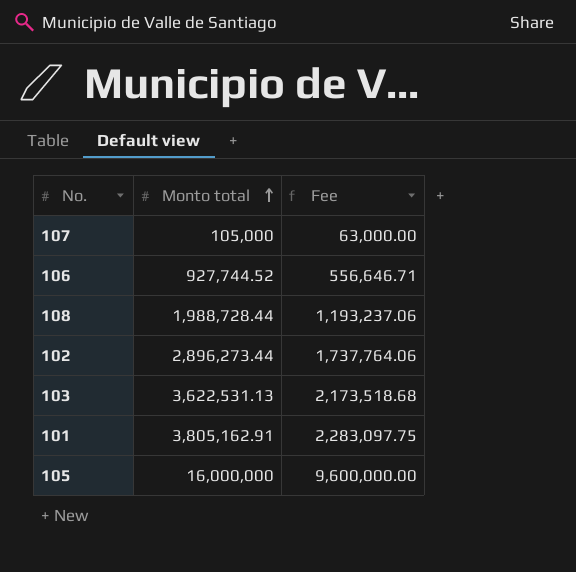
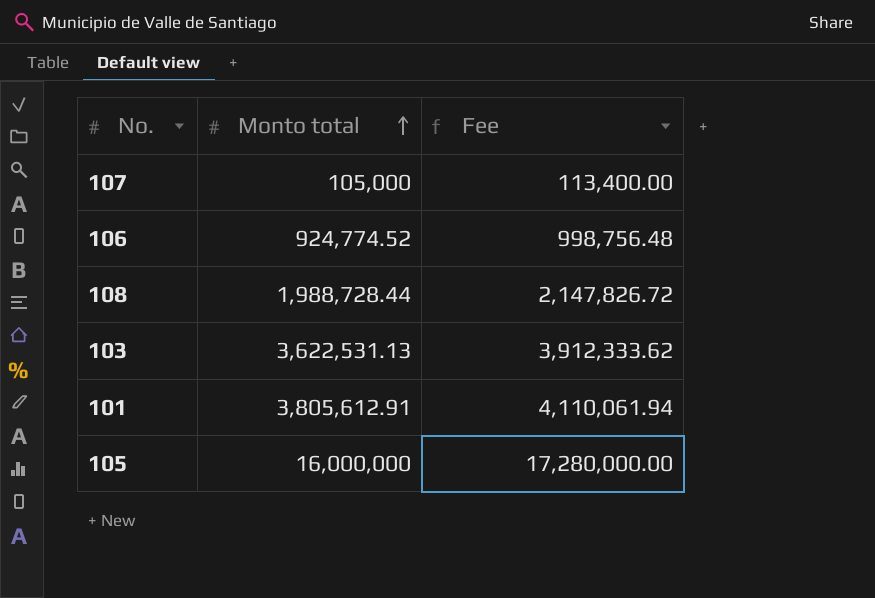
column Fee | formula: [Monto total] * 0.6 -> [Monto total] * 1.08
row 102: 2,896,273.44 | 1,737,764.06 -> none
106 | Monto total: 927,744.52 -> 924,774.52
101 | Monto total: 3,805,162.91 -> 3,805,612.91

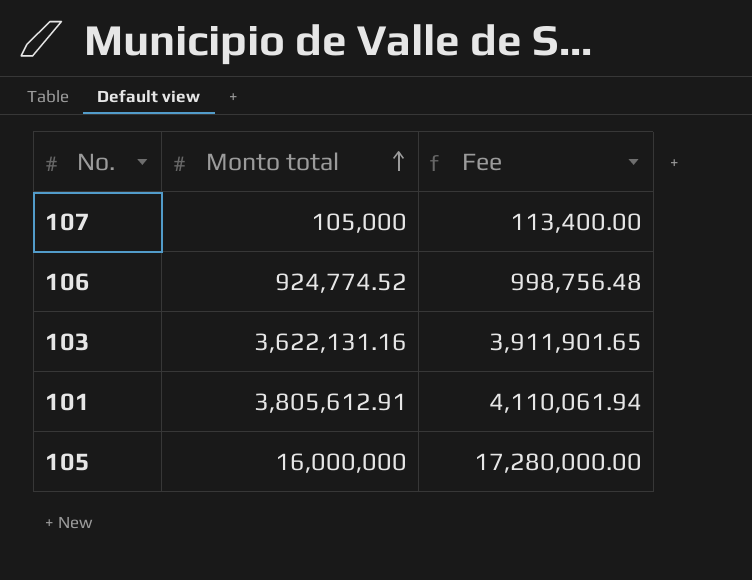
row 108: 1,988,728.44 | 2,147,826.72 -> none
103 | Monto total: 3,622,531.13 -> 3,622,131.16
103 | Fee: 3,912,333.62 -> 3,911,901.65

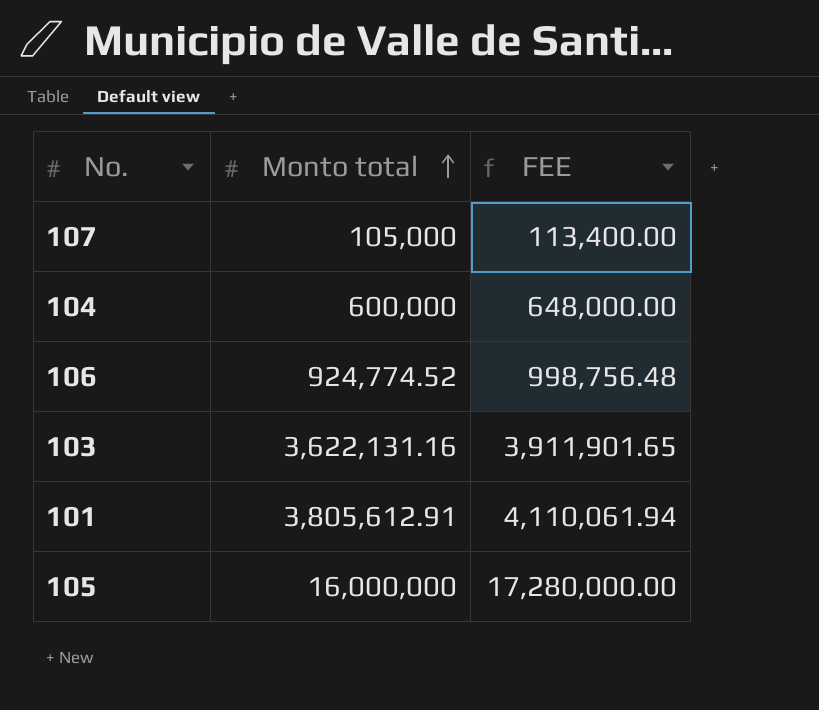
column name: Fee -> FEE
row 104: none -> 600,000 | 648,000.00

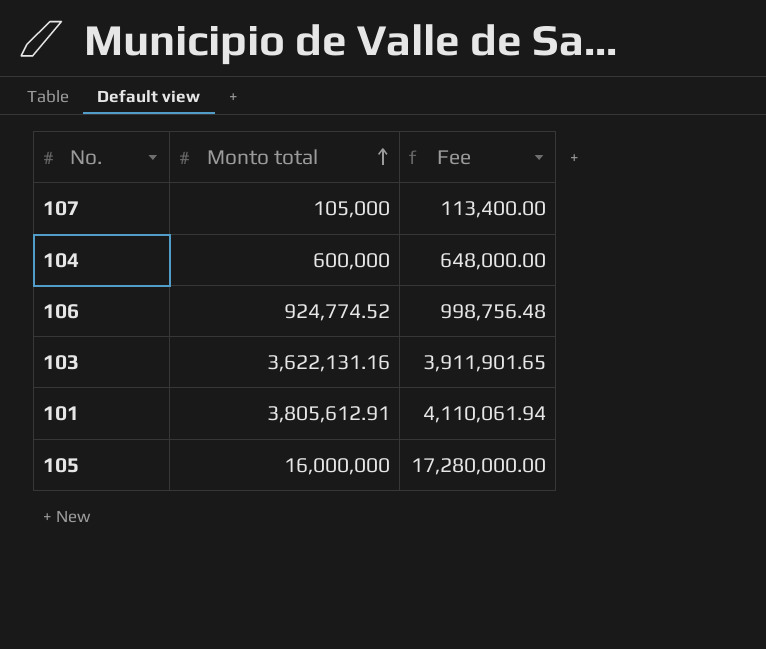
column name: FEE -> Fee

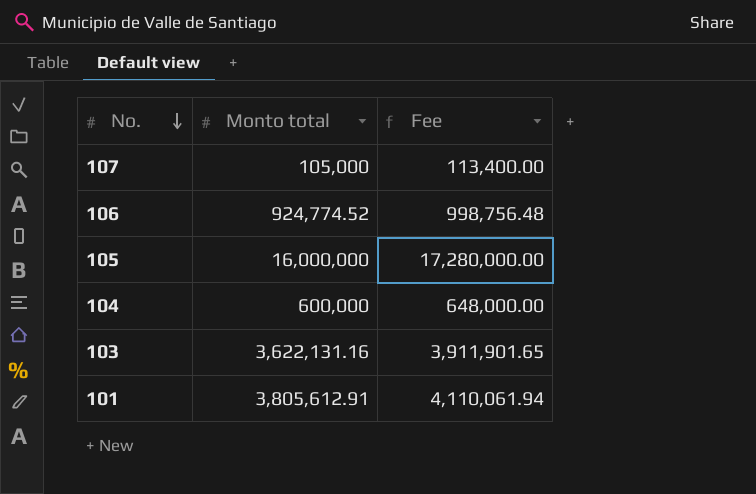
row order: Monto total ascending -> No. descending

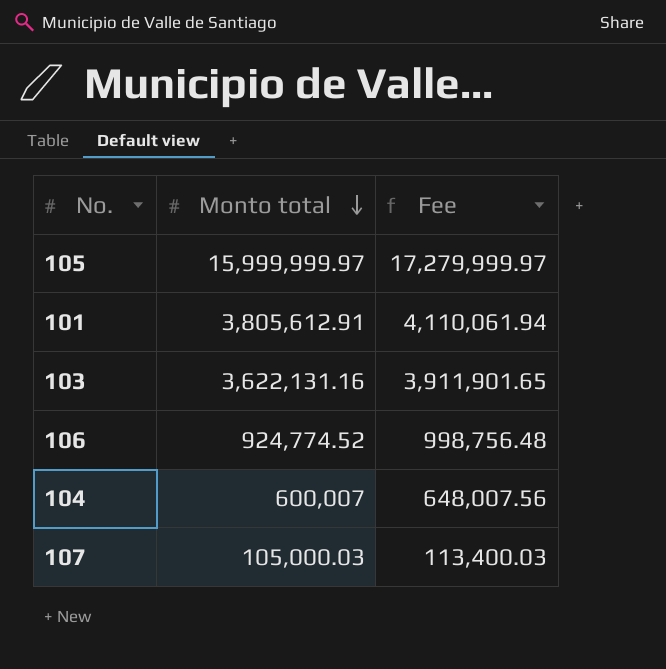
row order: No. descending -> Monto total descending
105 | Monto total: 16,000,000 -> 15,999,999.97
105 | Fee: 17,280,000.00 -> 17,279,999.97
104 | Monto total: 600,000 -> 600,007
104 | Fee: 648,000.00 -> 648,007.56
107 | Monto total: 105,000 -> 105,000.03
107 | Fee: 113,400.00 -> 113,400.03

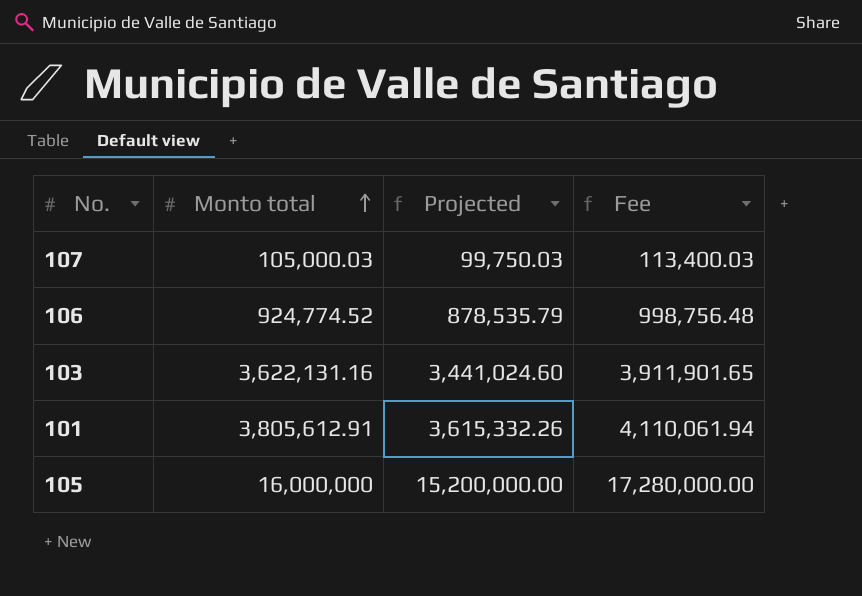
row order: Monto total descending -> Monto total ascending
column Projected | formula: none -> [Monto total] * 0.95
row 104: 600,007 | 648,007.56 -> none
105 | Monto total: 15,999,999.97 -> 16,000,000
105 | Fee: 17,279,999.97 -> 17,280,000.00

